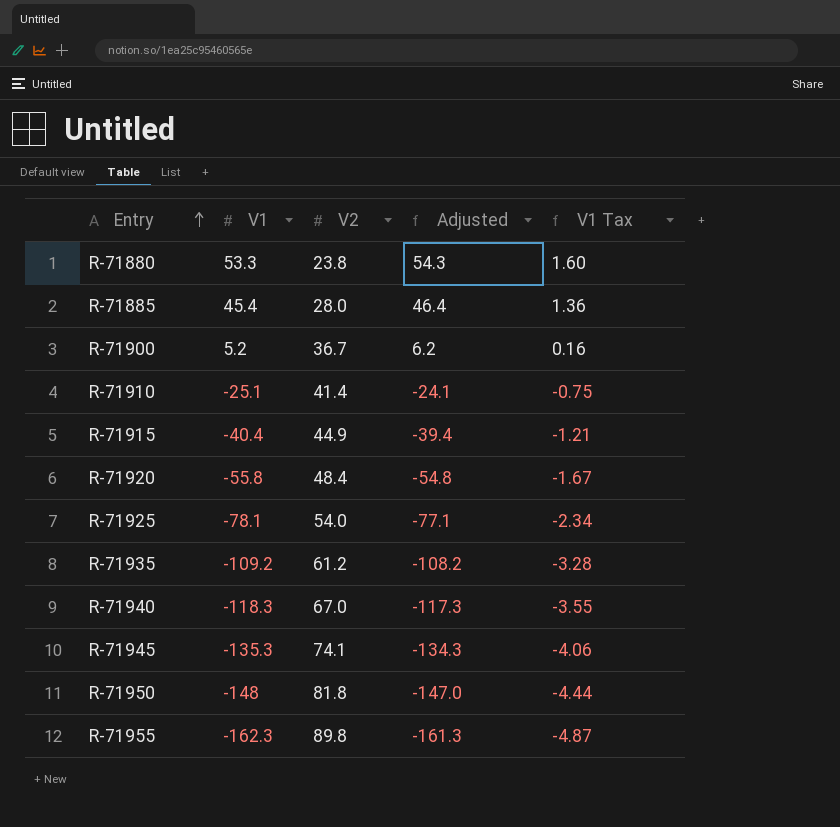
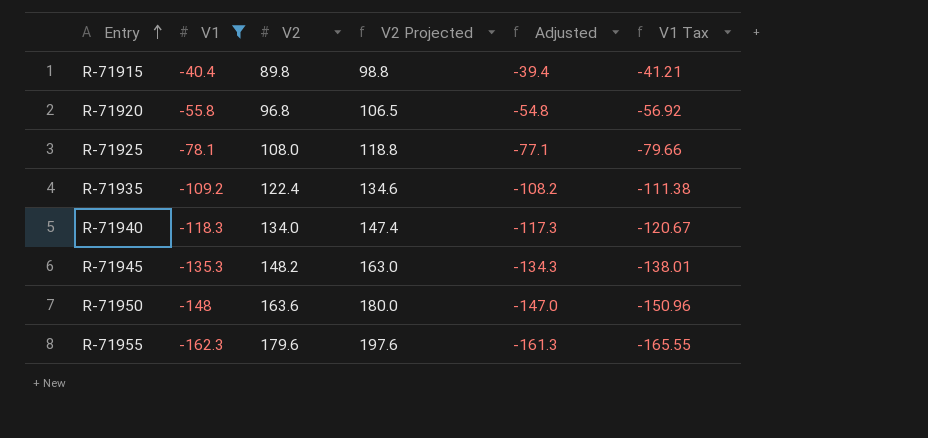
filter: none -> V1 <= -40.4
column V2 Projected | formula: none -> [V2] * 1.1
column V1 Tax | formula: [V1] * 0.03 -> [V1] * 1.02
R-71915 | V2: 44.9 -> 89.8
R-71920 | V2: 48.4 -> 96.8
R-71925 | V2: 54.0 -> 108.0
R-71935 | V2: 61.2 -> 122.4
R-71940 | V2: 67.0 -> 134.0
R-71945 | V2: 74.1 -> 148.2
R-71950 | V2: 81.8 -> 163.6
R-71955 | V2: 89.8 -> 179.6

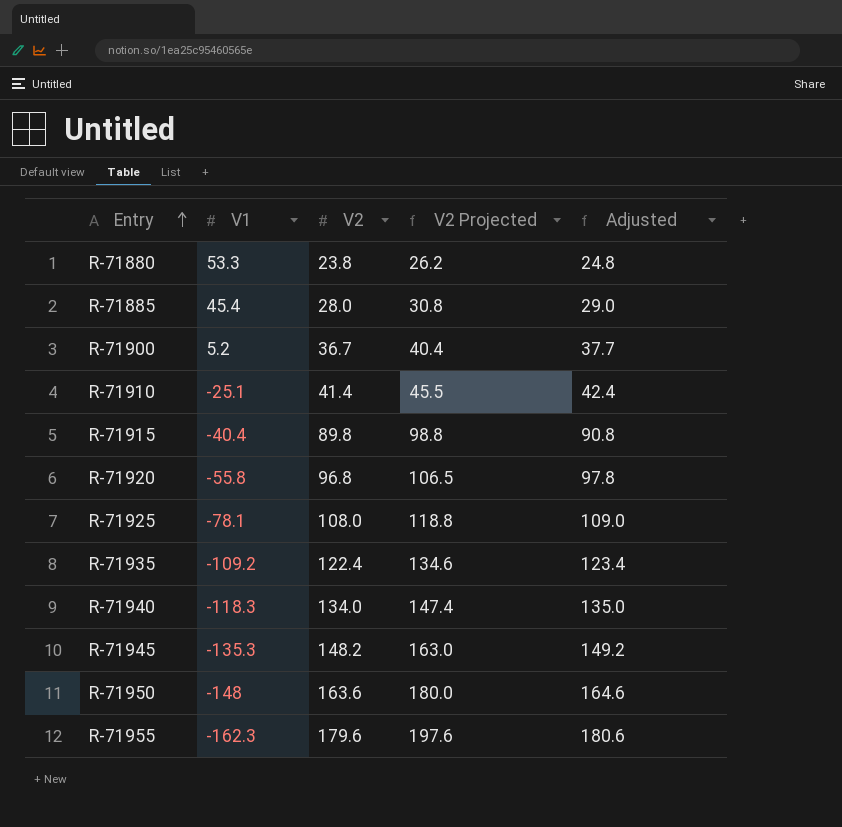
filter: V1 <= -40.4 -> none
column V1 Tax | formula: [V1] * 1.02 -> none
column Adjusted | formula: [V1] + 1 -> [V2] + 1

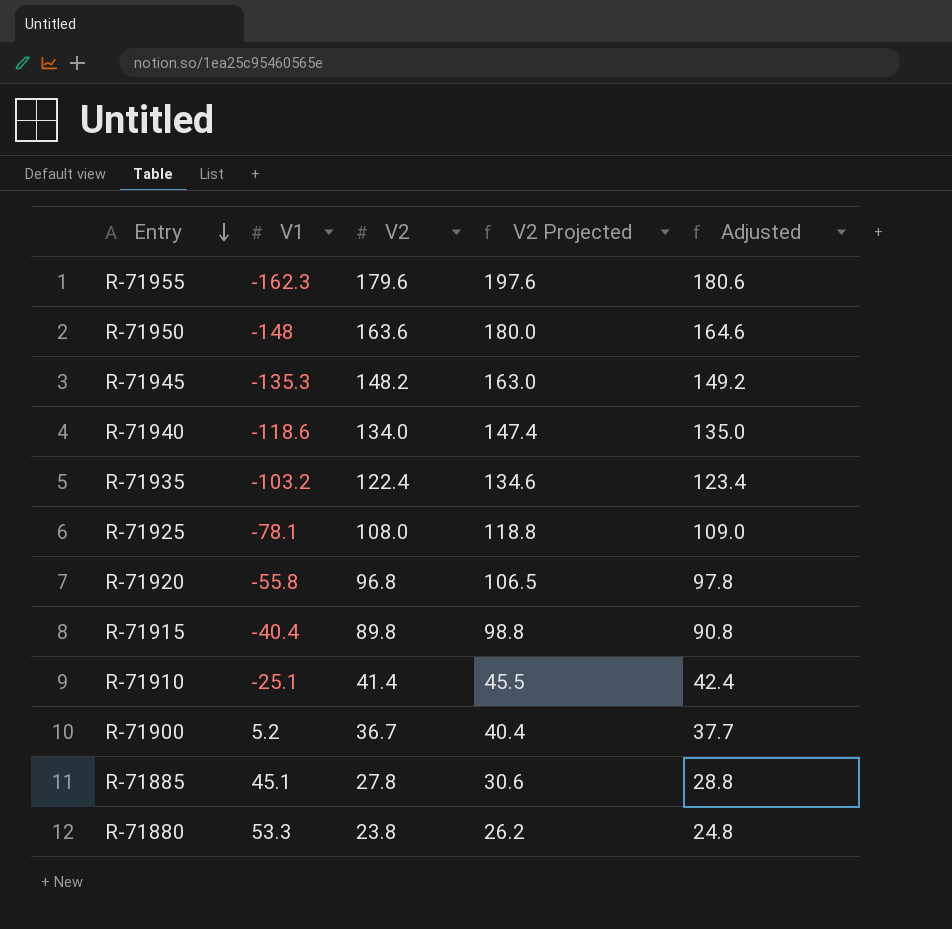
row order: Entry ascending -> Entry descending
R-71940 | V1: -118.3 -> -118.6
R-71935 | V1: -109.2 -> -103.2
R-71885 | V1: 45.4 -> 45.1
R-71885 | V2: 28.0 -> 27.8
R-71885 | V2 Projected: 30.8 -> 30.6
R-71885 | Adjusted: 29.0 -> 28.8

